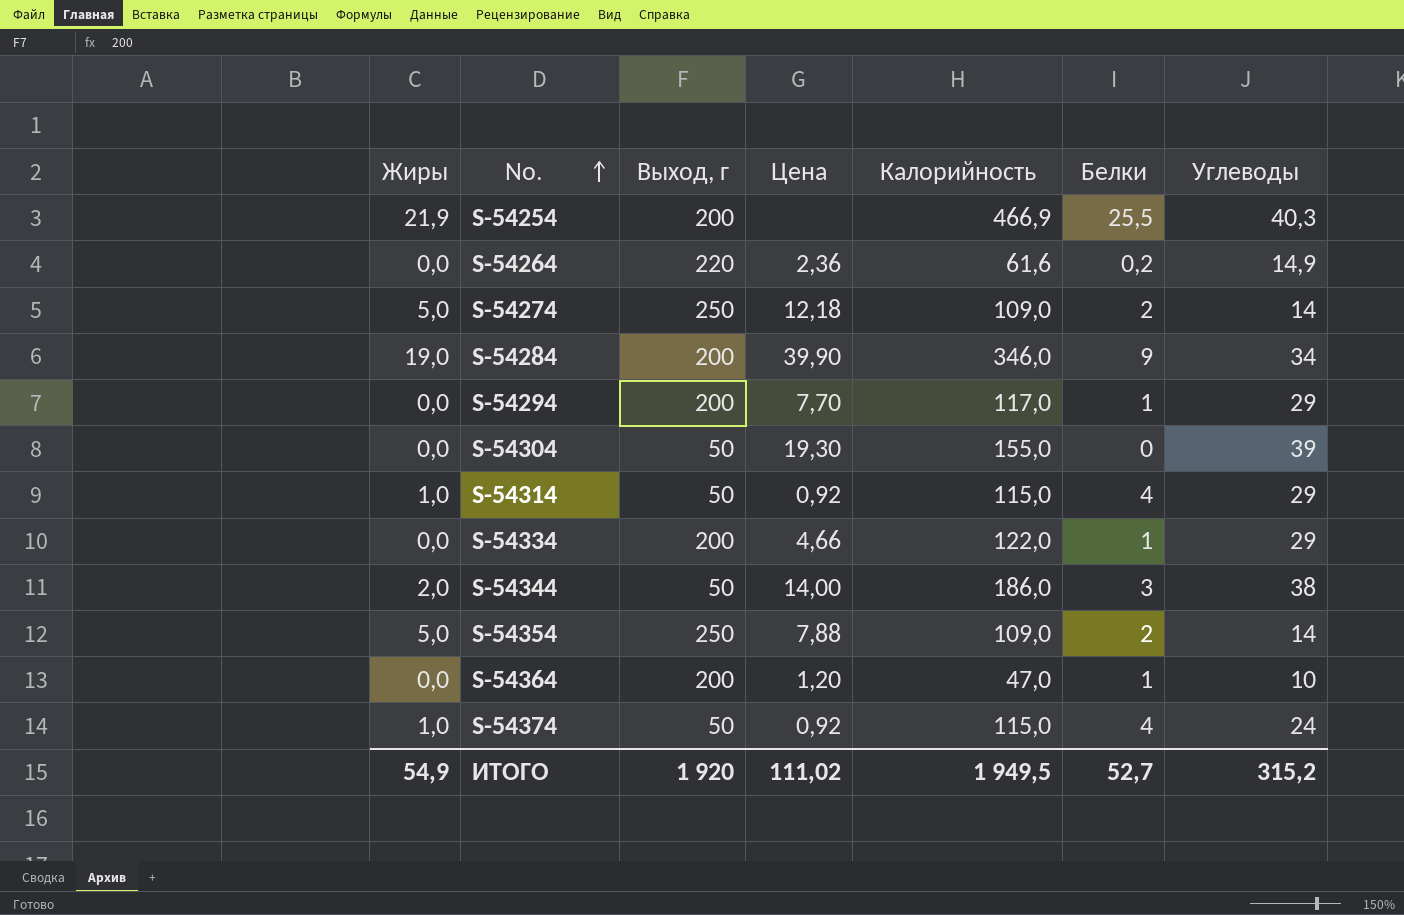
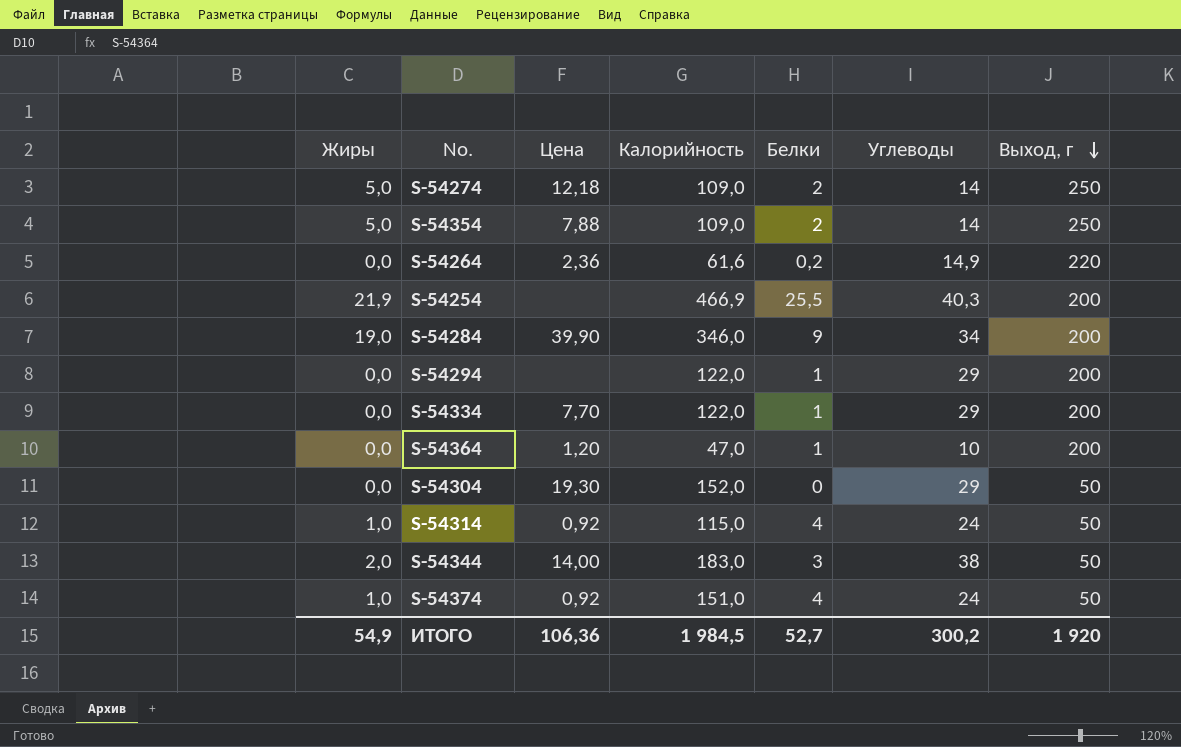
row order: No. ascending -> Выход, г descending
column Выход, г | position: 3 -> 7
S-54294 | Цена: 7,70 -> none
S-54294 | Калорийность: 117,0 -> 122,0
S-54334 | Цена: 4,66 -> 7,70
S-54304 | Калорийность: 155,0 -> 152,0
S-54304 | Углеводы: 39 -> 29
S-54314 | Углеводы: 29 -> 24
S-54344 | Калорийность: 186,0 -> 183,0
S-54374 | Калорийность: 115,0 -> 151,0
ИТОГО | Цена: 111,02 -> 106,36
ИТОГО | Калорийность: 1 949,5 -> 1 984,5
ИТОГО | Углеводы: 315,2 -> 300,2

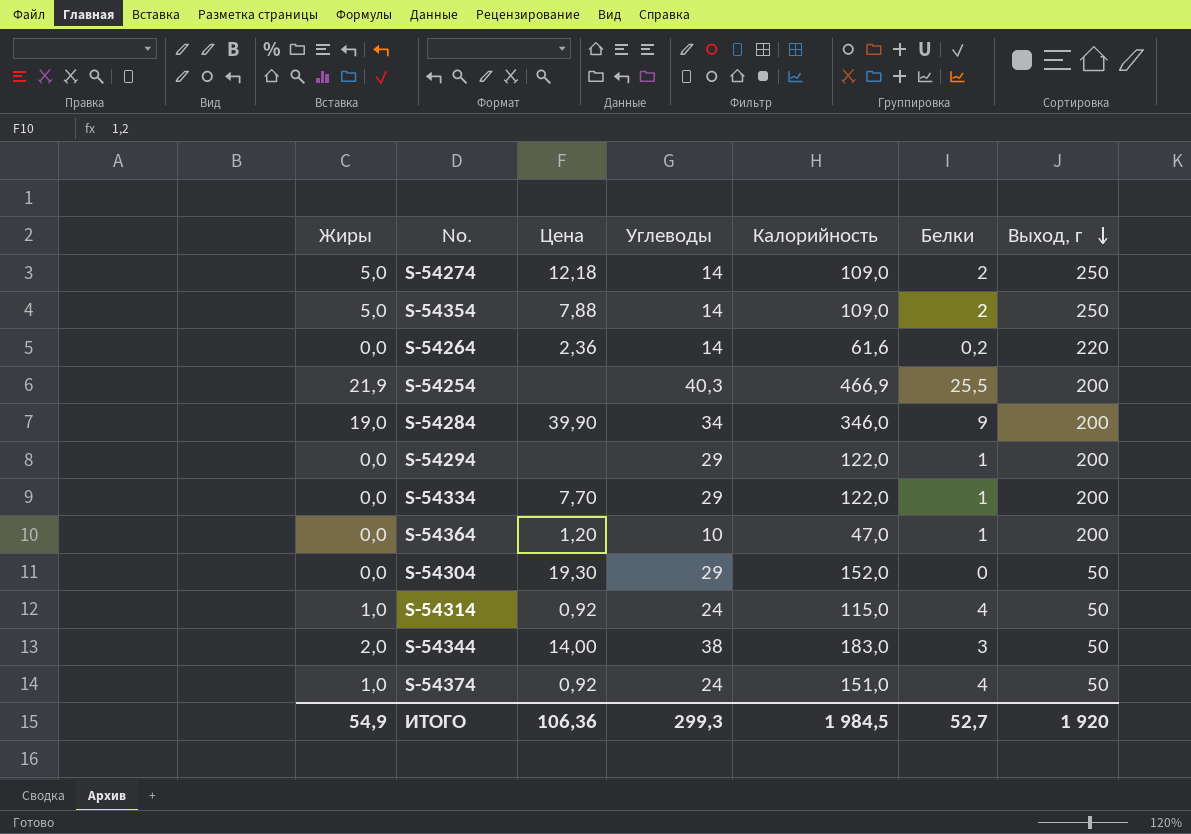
column Углеводы | position: 6 -> 4
S-54264 | Углеводы: 14,9 -> 14
ИТОГО | Углеводы: 300,2 -> 299,3

